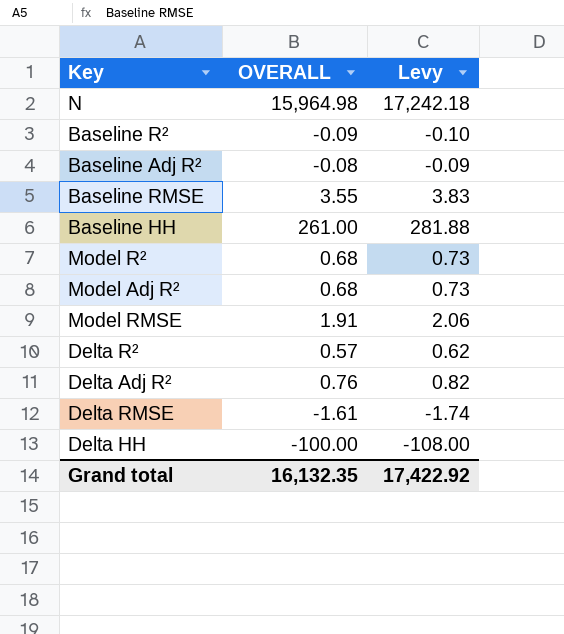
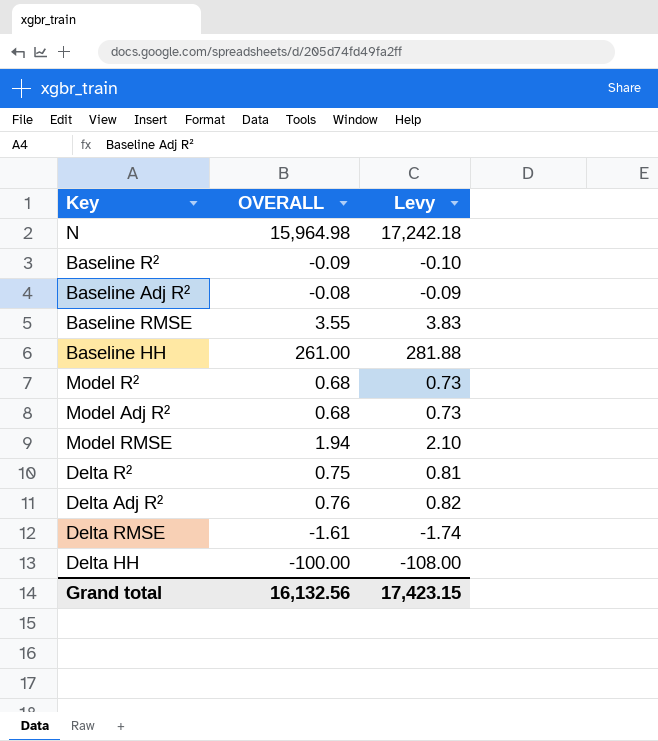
Model RMSE | OVERALL: 1.91 -> 1.94
Model RMSE | Levy: 2.06 -> 2.10
Delta R² | OVERALL: 0.57 -> 0.75
Delta R² | Levy: 0.62 -> 0.81
Grand total | OVERALL: 16,132.35 -> 16,132.56
Grand total | Levy: 17,422.92 -> 17,423.15

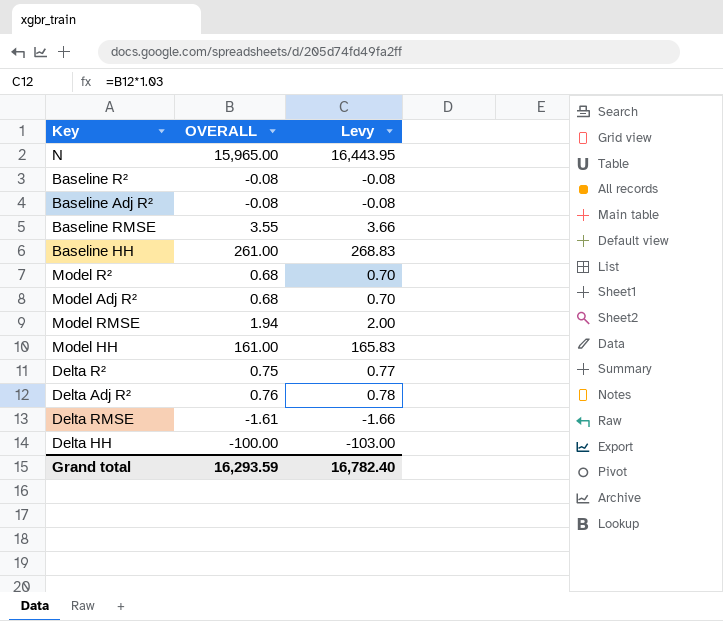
column Levy | formula: [OVERALL] * 1.08 -> [OVERALL] * 1.03
N | OVERALL: 15,964.98 -> 15,965.00
Baseline R² | OVERALL: -0.09 -> -0.08
row Model HH: none -> 161.00 | 165.83
Grand total | OVERALL: 16,132.56 -> 16,293.59
Grand total | Levy: 17,423.15 -> 16,782.40

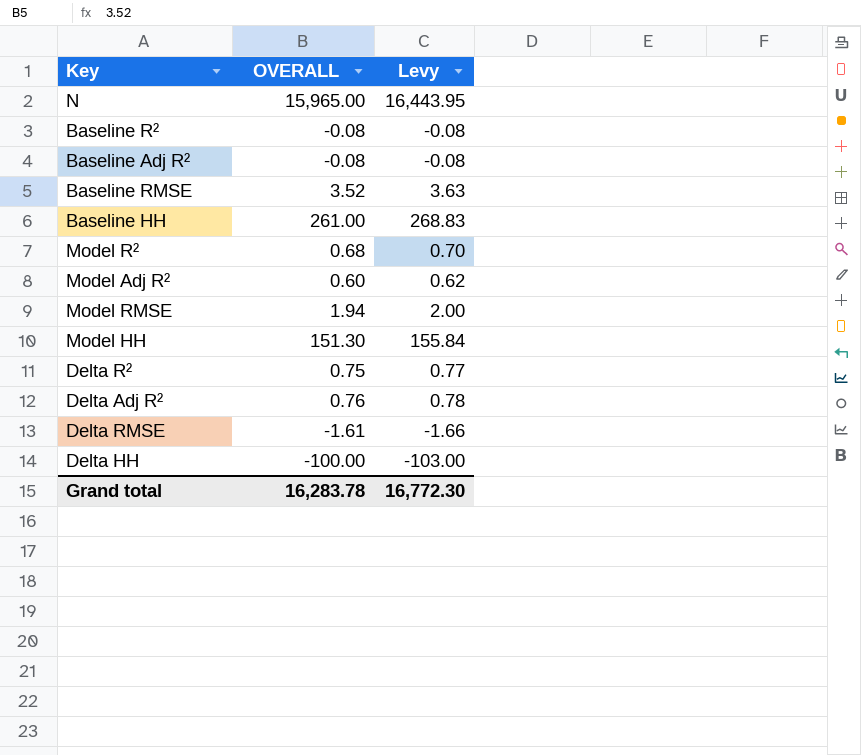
Baseline RMSE | OVERALL: 3.55 -> 3.52
Baseline RMSE | Levy: 3.66 -> 3.63
Model Adj R² | OVERALL: 0.68 -> 0.60
Model Adj R² | Levy: 0.70 -> 0.62
Model HH | OVERALL: 161.00 -> 151.30
Model HH | Levy: 165.83 -> 155.84
Grand total | OVERALL: 16,293.59 -> 16,283.78
Grand total | Levy: 16,782.40 -> 16,772.30

